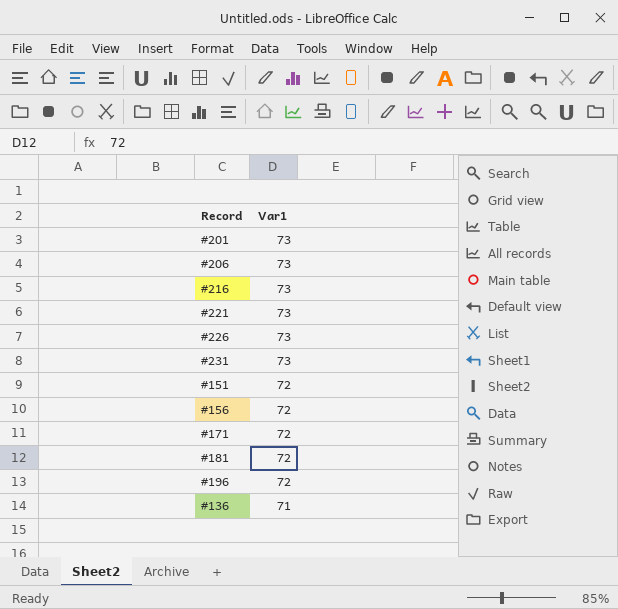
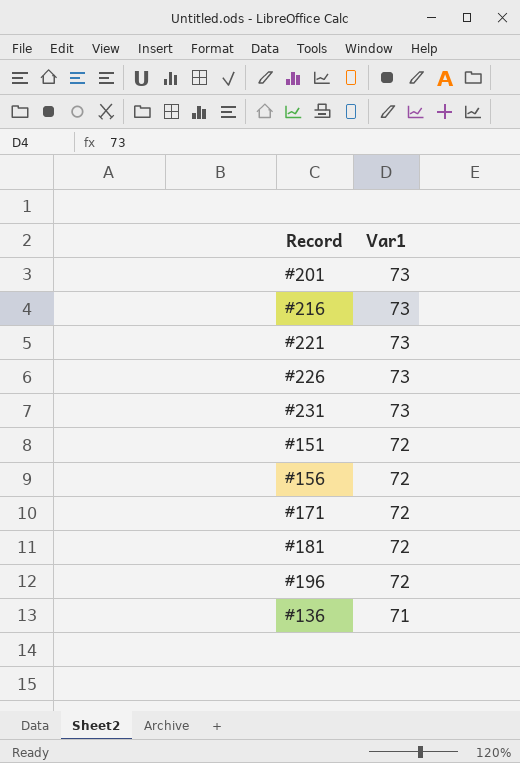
row #206: 73 -> none

